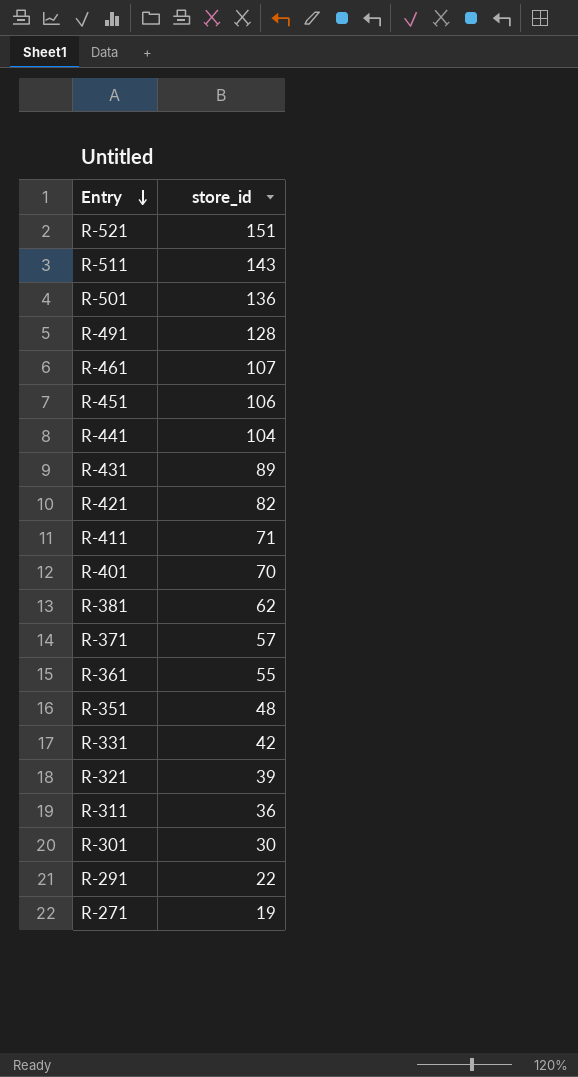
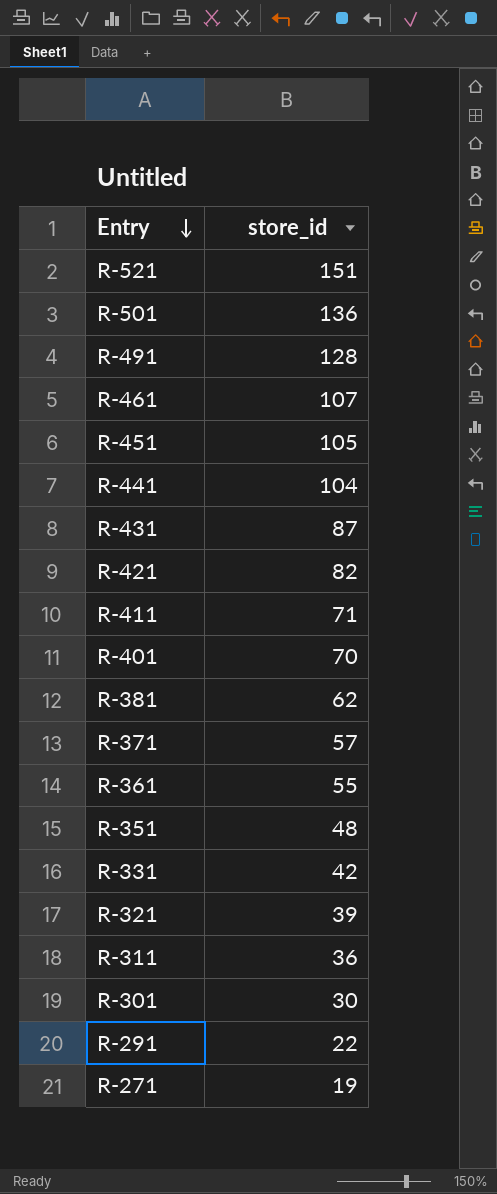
row R-511: 143 -> none
R-451 | store_id: 106 -> 105
R-431 | store_id: 89 -> 87

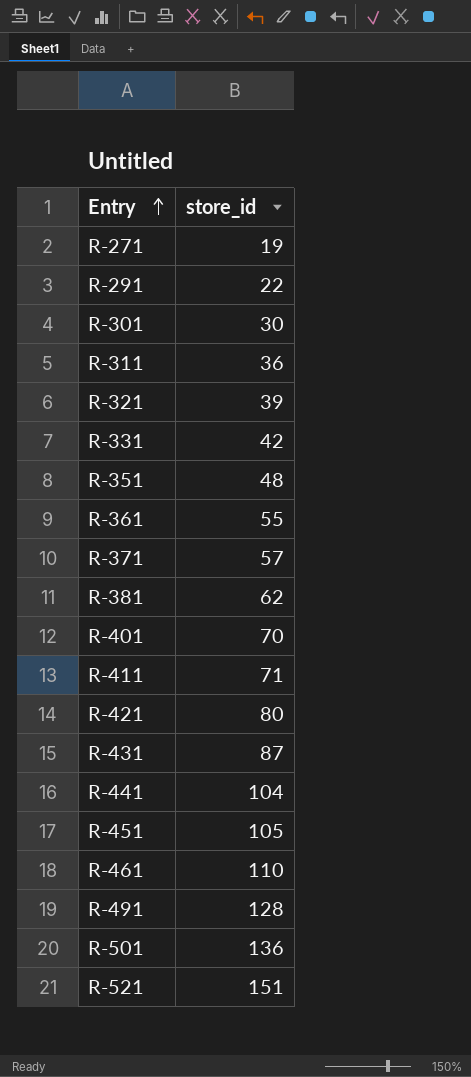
row order: Entry descending -> Entry ascending
R-421 | store_id: 82 -> 80
R-461 | store_id: 107 -> 110

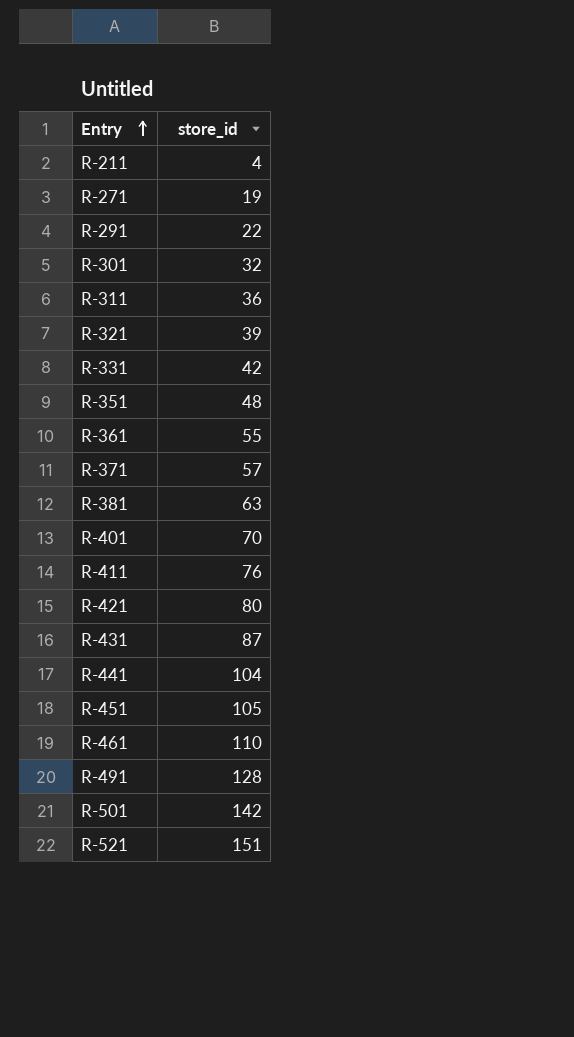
row R-211: none -> 4
R-301 | store_id: 30 -> 32
R-381 | store_id: 62 -> 63
R-411 | store_id: 71 -> 76
R-501 | store_id: 136 -> 142

